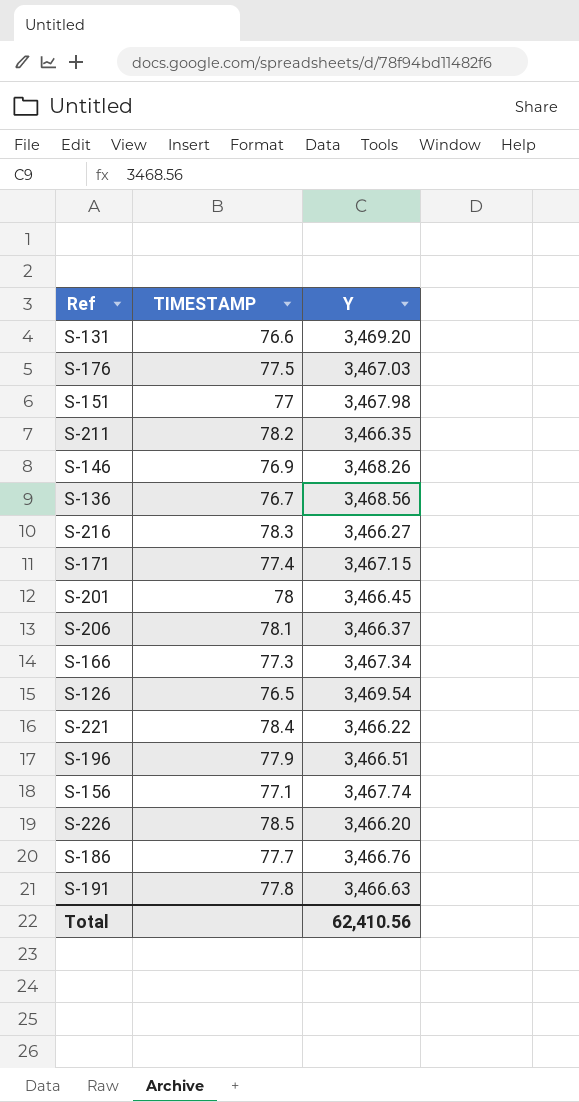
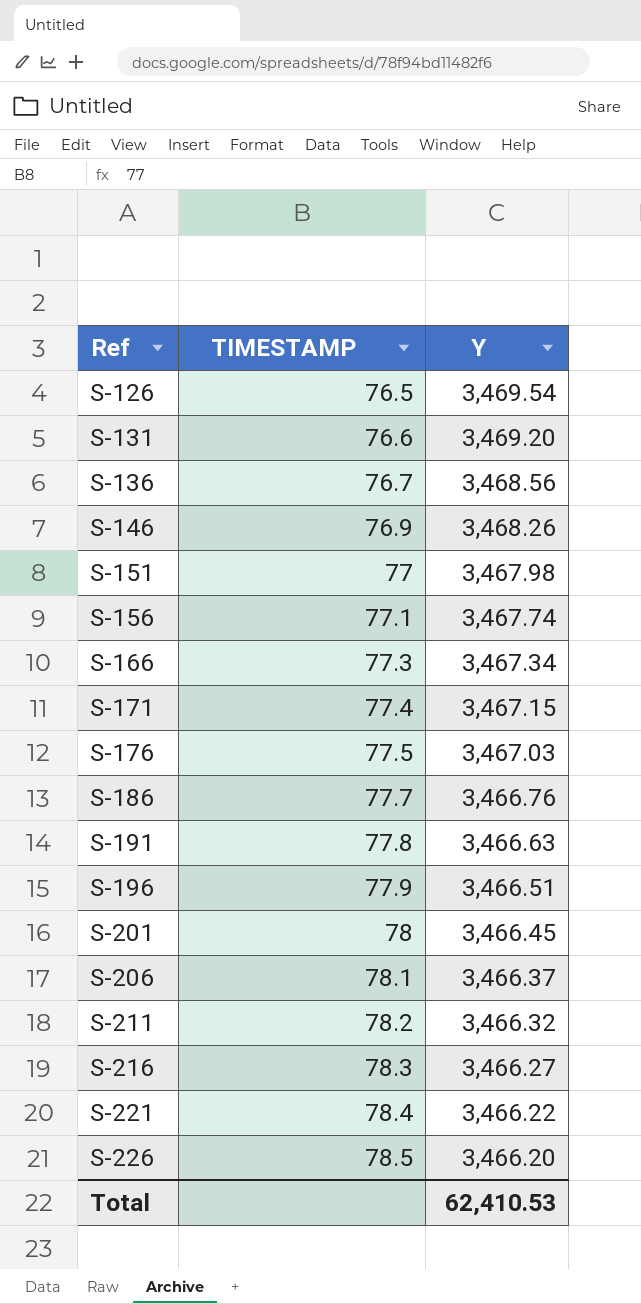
row order: none -> Ref ascending
S-211 | Y: 3,466.35 -> 3,466.32
Total | Y: 62,410.56 -> 62,410.53

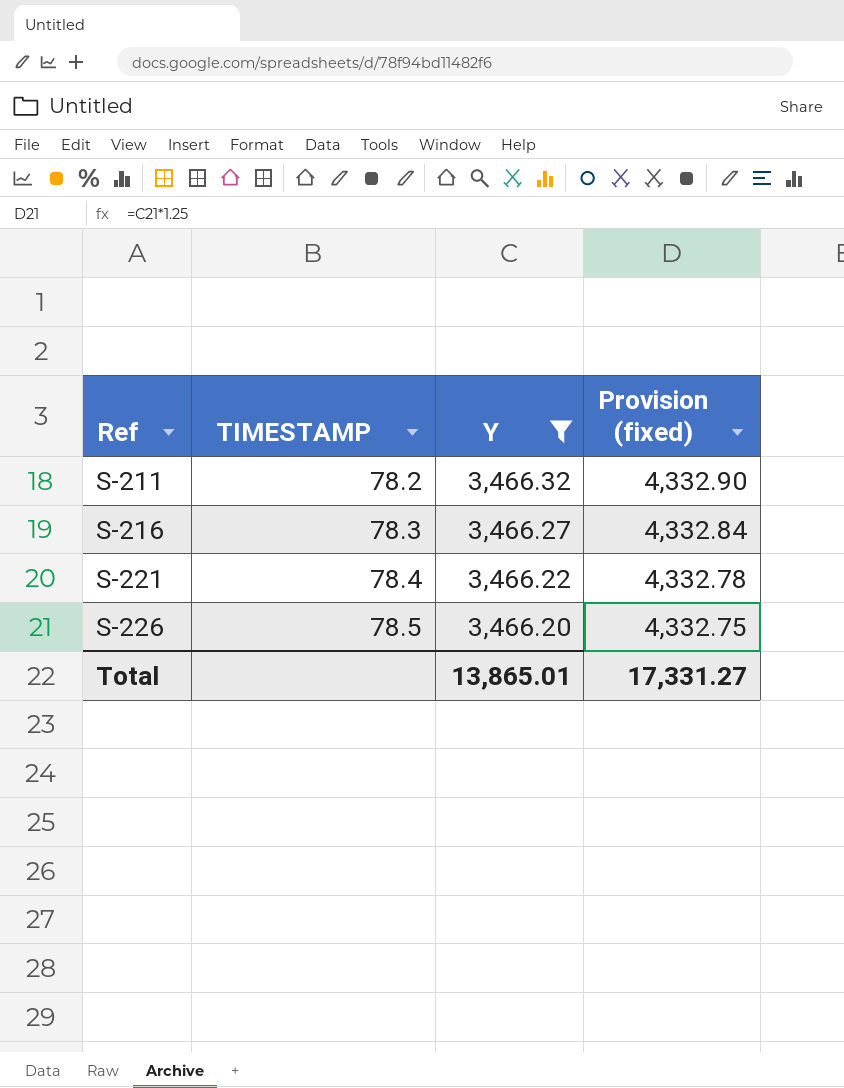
filter: none -> Y <= 3,466.32
column Provision (fixed) | formula: none -> [Y] * 1.25
Total | Y: 62,410.53 -> 13,865.01

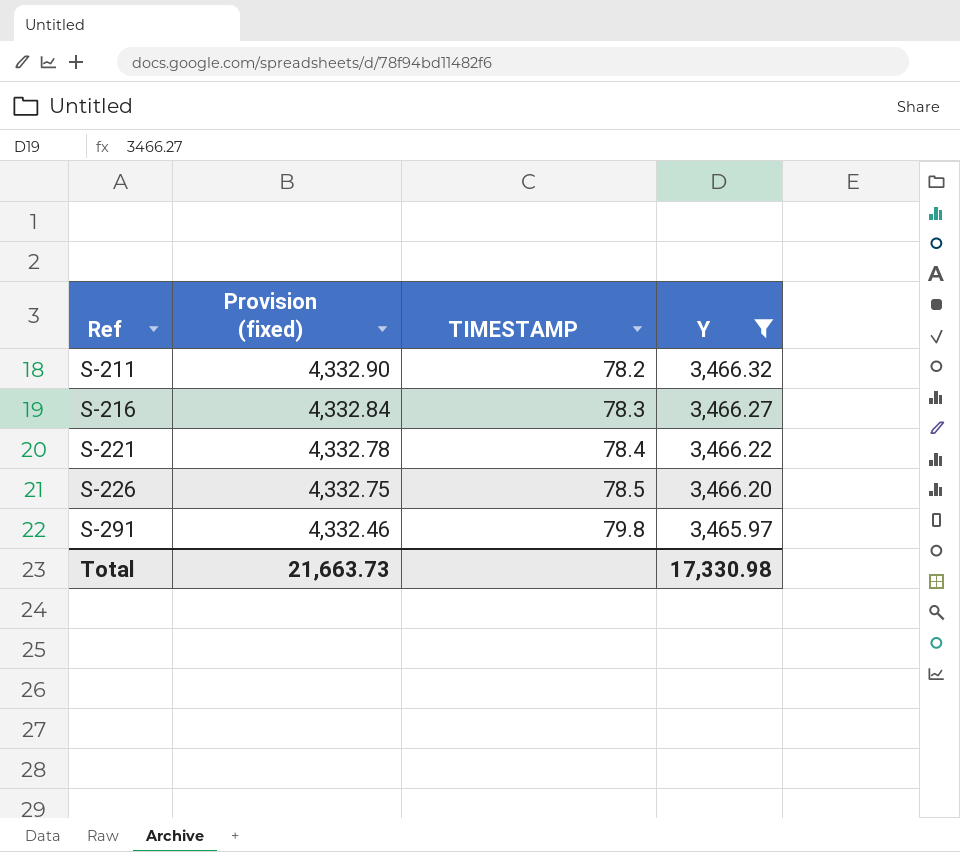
column Provision (fixed) | position: 4 -> 2
row S-291: none -> 4,332.46 | 79.8 | 3,465.97
Total | Provision (fixed): 17,331.27 -> 21,663.73
Total | Y: 13,865.01 -> 17,330.98

